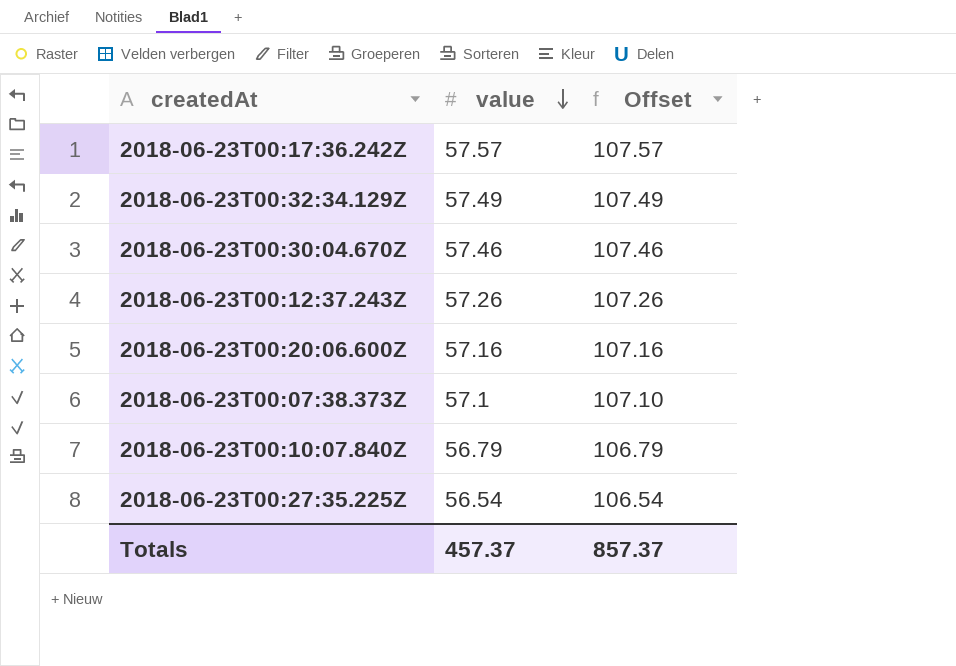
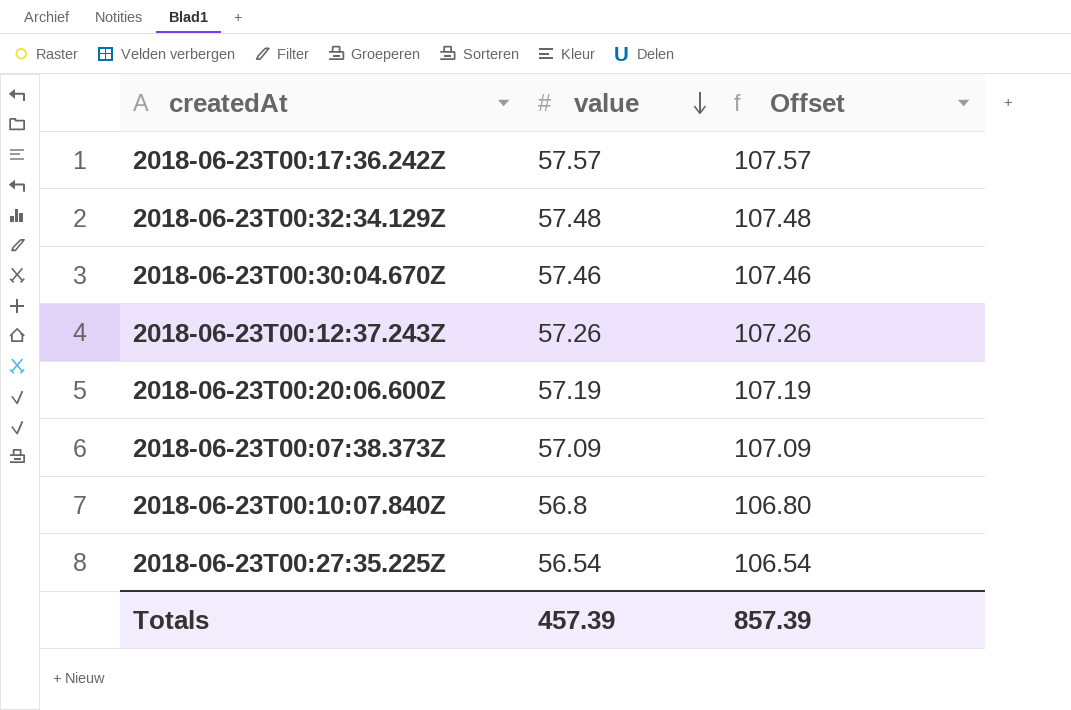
2018-06-23T00:32:34.129Z | value: 57.49 -> 57.48
2018-06-23T00:32:34.129Z | Offset: 107.49 -> 107.48
2018-06-23T00:20:06.600Z | value: 57.16 -> 57.19
2018-06-23T00:20:06.600Z | Offset: 107.16 -> 107.19
2018-06-23T00:07:38.373Z | value: 57.1 -> 57.09
2018-06-23T00:07:38.373Z | Offset: 107.10 -> 107.09
2018-06-23T00:10:07.840Z | value: 56.79 -> 56.8
2018-06-23T00:10:07.840Z | Offset: 106.79 -> 106.80
Totals | value: 457.37 -> 457.39
Totals | Offset: 857.37 -> 857.39

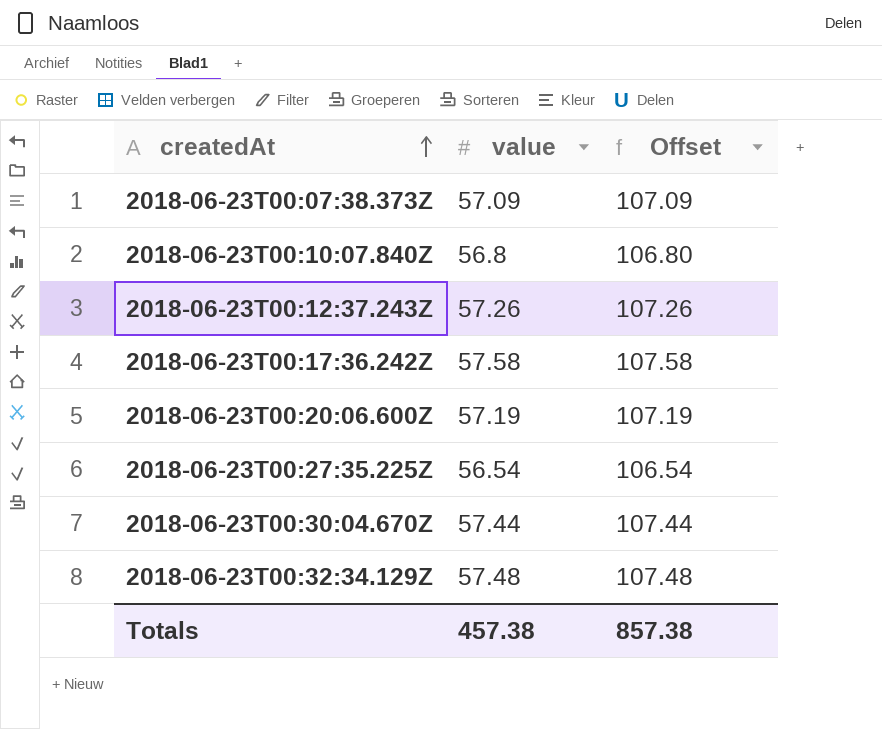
row order: value descending -> createdAt ascending
2018-06-23T00:17:36.242Z | value: 57.57 -> 57.58
2018-06-23T00:17:36.242Z | Offset: 107.57 -> 107.58
2018-06-23T00:30:04.670Z | value: 57.46 -> 57.44
2018-06-23T00:30:04.670Z | Offset: 107.46 -> 107.44
Totals | value: 457.39 -> 457.38
Totals | Offset: 857.39 -> 857.38

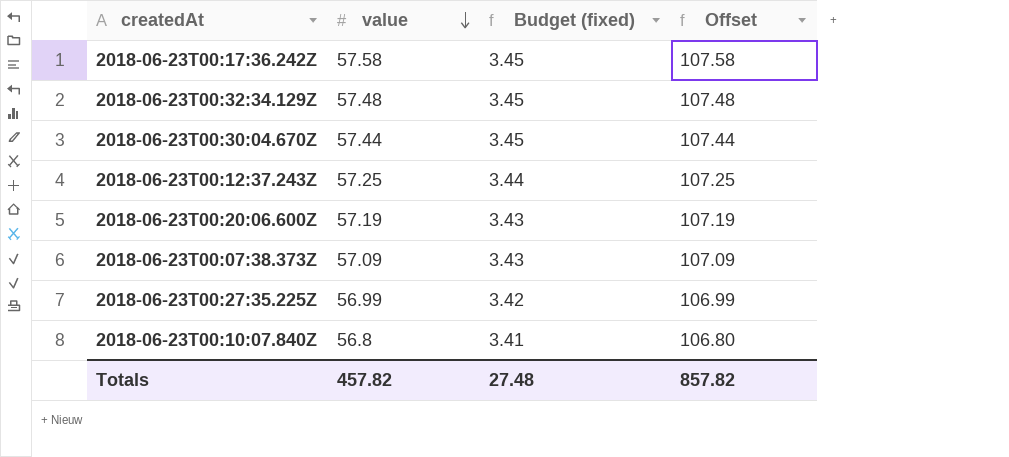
row order: createdAt ascending -> value descending
column Budget (fixed) | formula: none -> [value] * 0.06
2018-06-23T00:12:37.243Z | value: 57.26 -> 57.25
2018-06-23T00:12:37.243Z | Offset: 107.26 -> 107.25
2018-06-23T00:27:35.225Z | value: 56.54 -> 56.99
2018-06-23T00:27:35.225Z | Offset: 106.54 -> 106.99
Totals | value: 457.38 -> 457.82
Totals | Offset: 857.38 -> 857.82

